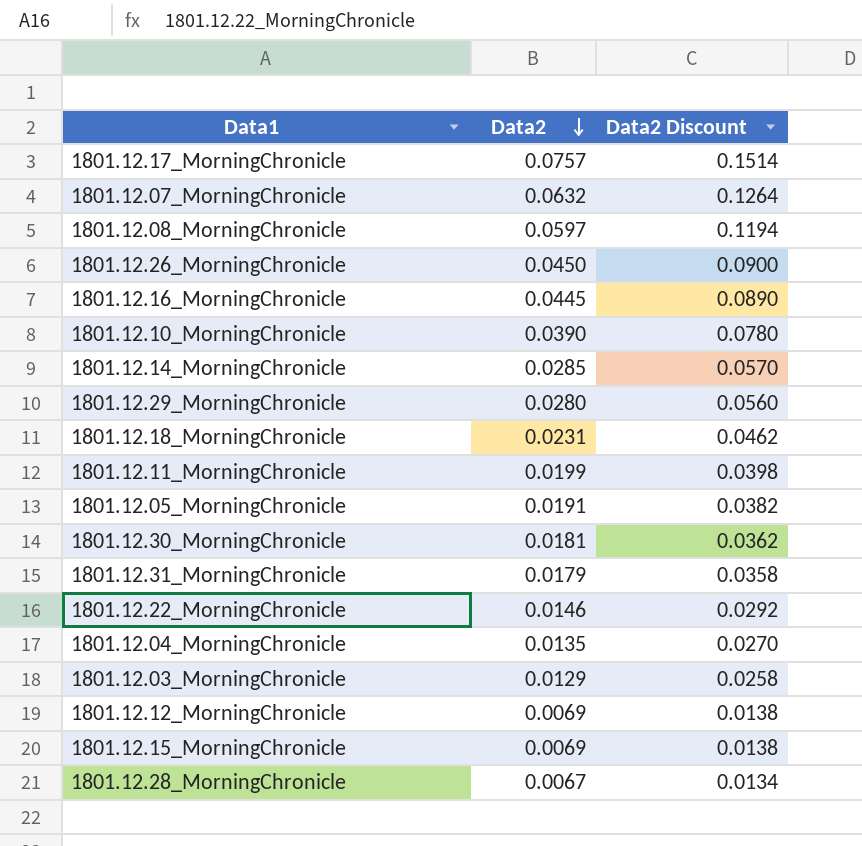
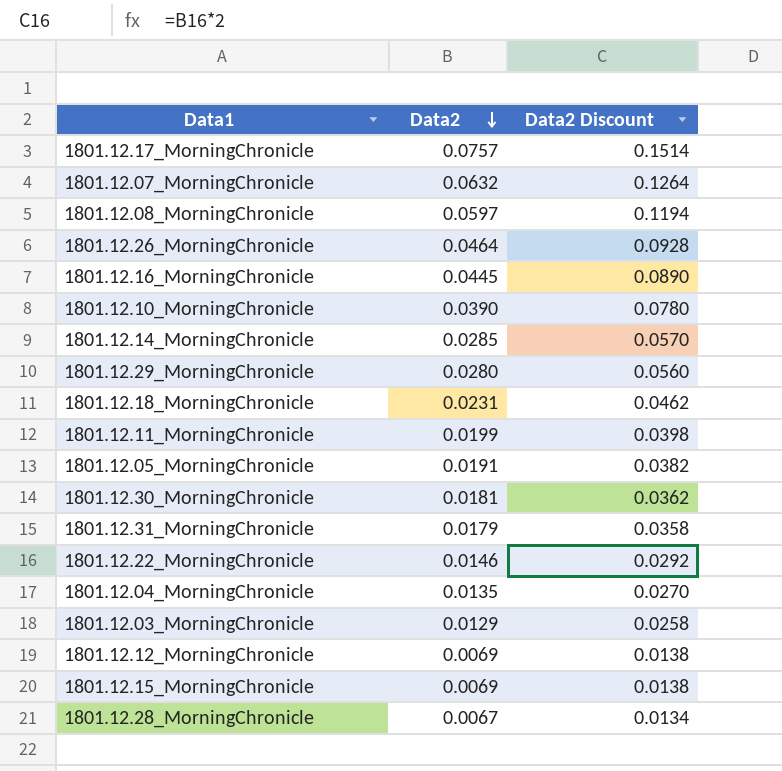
1801.12.26_MorningChronicle | Data2: 0.0450 -> 0.0464
1801.12.26_MorningChronicle | Data2 Discount: 0.0900 -> 0.0928

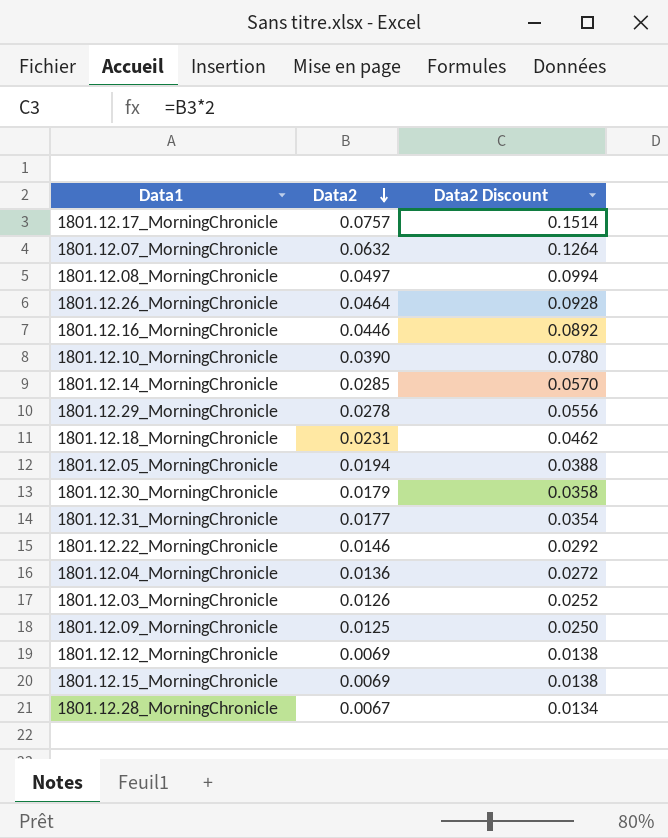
row 1801.12.11_MorningChronicle: 0.0199 | 0.0398 -> none
1801.12.08_MorningChronicle | Data2: 0.0597 -> 0.0497
1801.12.08_MorningChronicle | Data2 Discount: 0.1194 -> 0.0994
1801.12.16_MorningChronicle | Data2: 0.0445 -> 0.0446
1801.12.16_MorningChronicle | Data2 Discount: 0.0890 -> 0.0892
1801.12.29_MorningChronicle | Data2: 0.0280 -> 0.0278
1801.12.29_MorningChronicle | Data2 Discount: 0.0560 -> 0.0556
1801.12.05_MorningChronicle | Data2: 0.0191 -> 0.0194
1801.12.05_MorningChronicle | Data2 Discount: 0.0382 -> 0.0388
1801.12.30_MorningChronicle | Data2: 0.0181 -> 0.0179
1801.12.30_MorningChronicle | Data2 Discount: 0.0362 -> 0.0358
1801.12.31_MorningChronicle | Data2: 0.0179 -> 0.0177
1801.12.31_MorningChronicle | Data2 Discount: 0.0358 -> 0.0354
1801.12.04_MorningChronicle | Data2: 0.0135 -> 0.0136
1801.12.04_MorningChronicle | Data2 Discount: 0.0270 -> 0.0272
1801.12.03_MorningChronicle | Data2: 0.0129 -> 0.0126
1801.12.03_MorningChronicle | Data2 Discount: 0.0258 -> 0.0252
row 1801.12.09_MorningChronicle: none -> 0.0125 | 0.0250

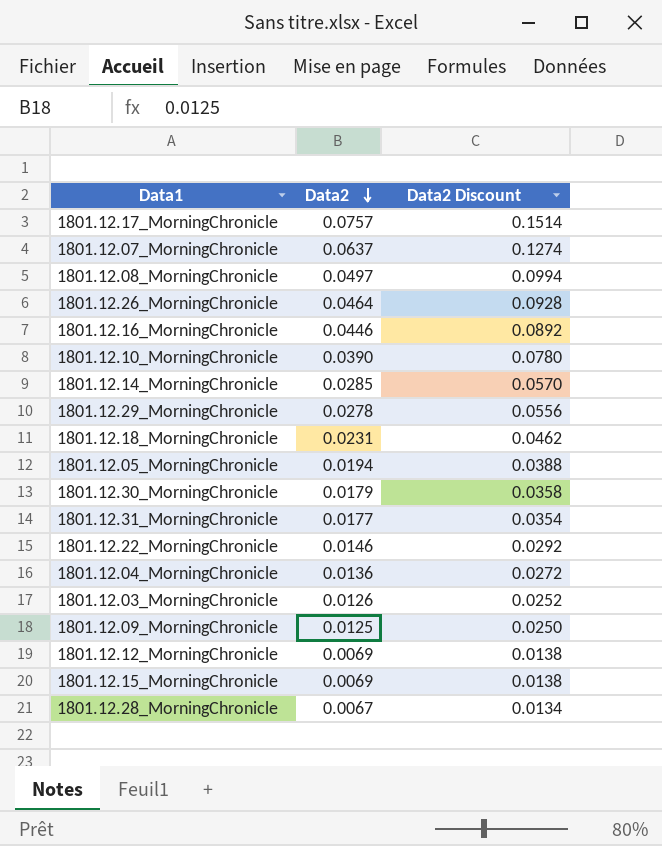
1801.12.07_MorningChronicle | Data2: 0.0632 -> 0.0637
1801.12.07_MorningChronicle | Data2 Discount: 0.1264 -> 0.1274

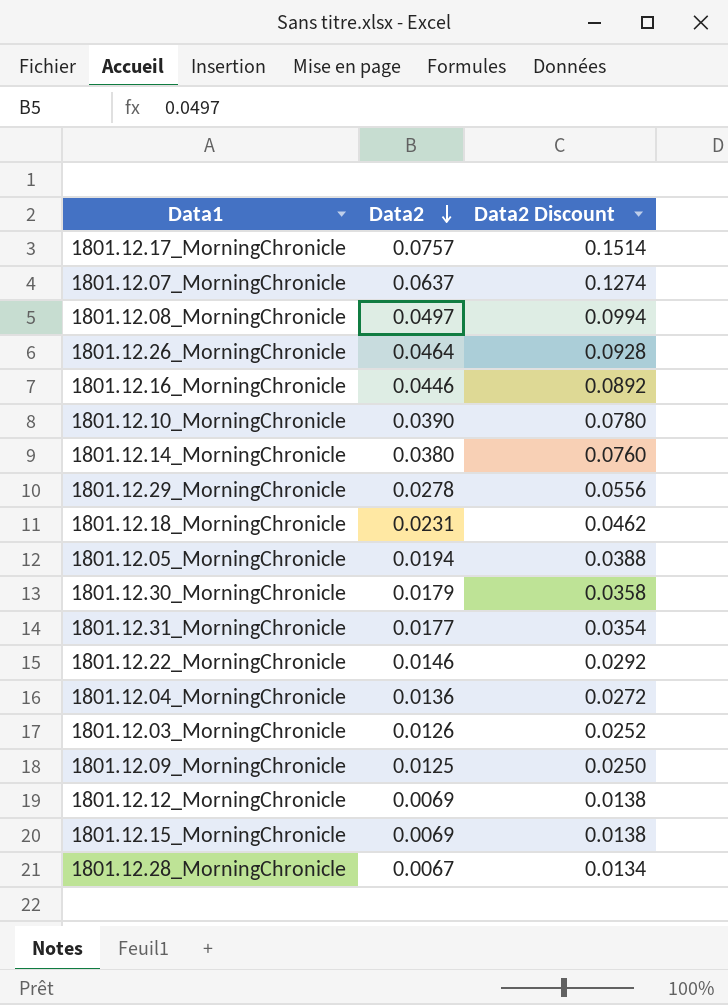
1801.12.14_MorningChronicle | Data2: 0.0285 -> 0.0380
1801.12.14_MorningChronicle | Data2 Discount: 0.0570 -> 0.0760

